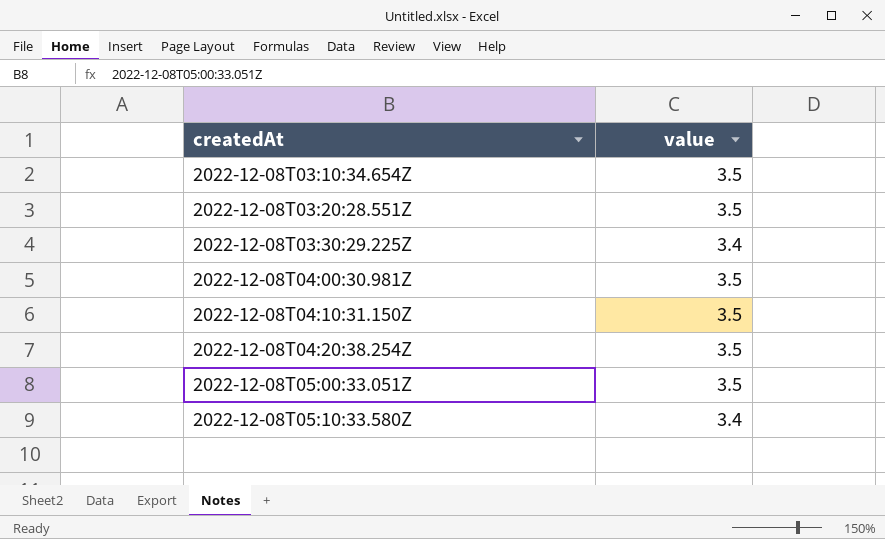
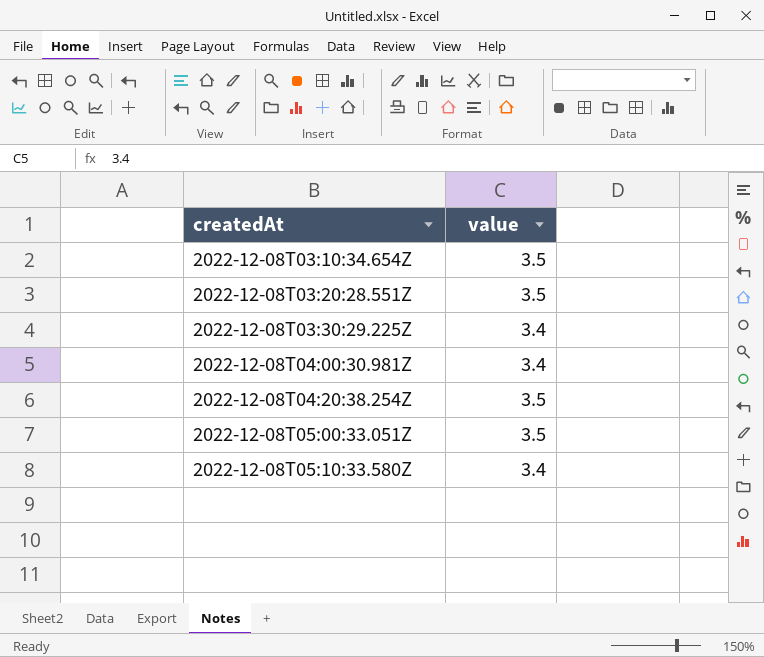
row 2022-12-08T04:10:31.150Z: 3.5 -> none
2022-12-08T04:00:30.981Z | value: 3.5 -> 3.4

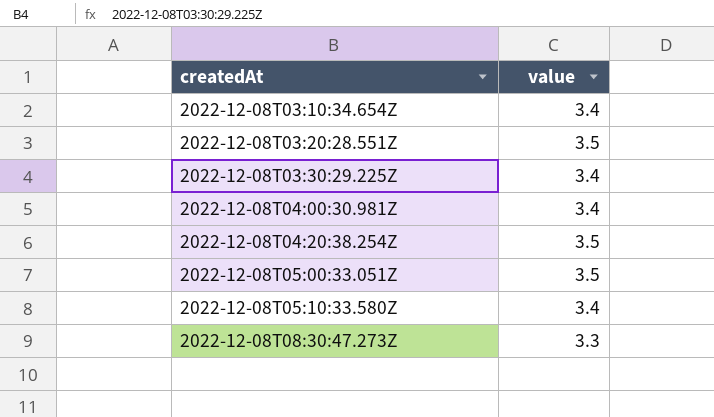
2022-12-08T03:10:34.654Z | value: 3.5 -> 3.4
row 2022-12-08T08:30:47.273Z: none -> 3.3

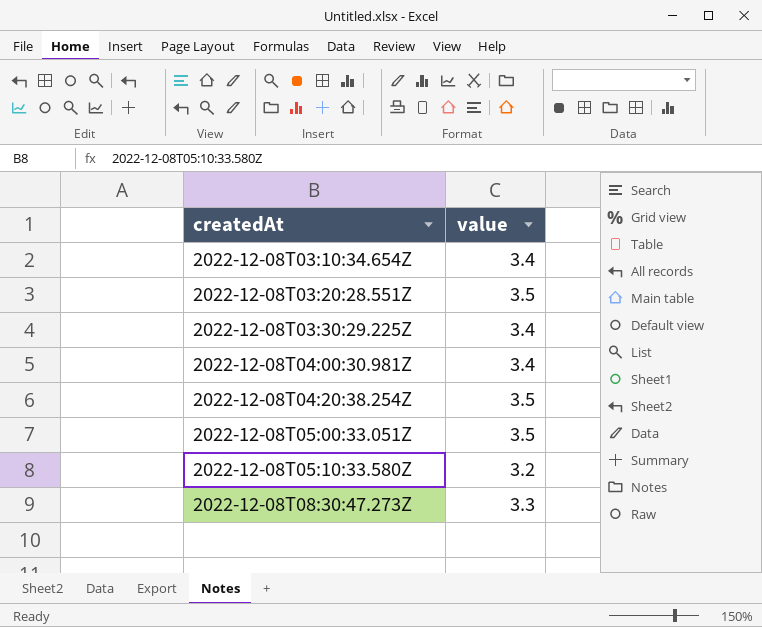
2022-12-08T05:10:33.580Z | value: 3.4 -> 3.2

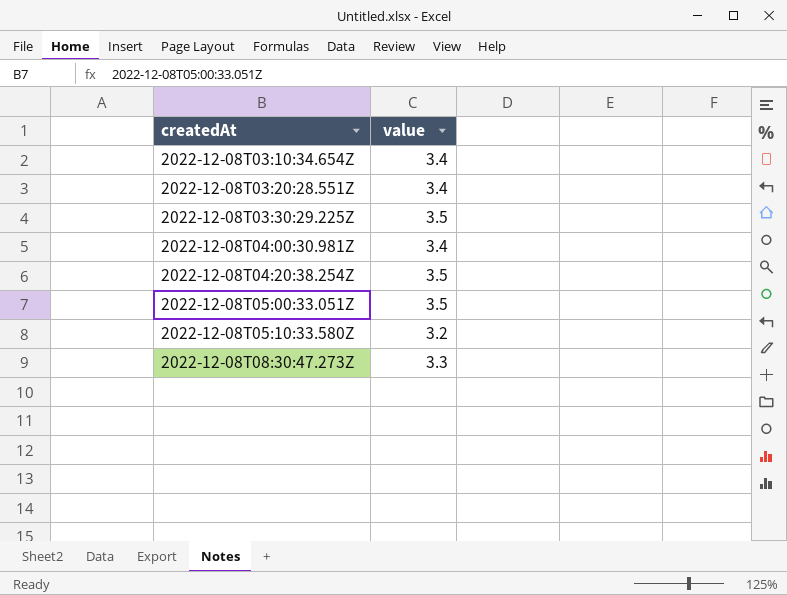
2022-12-08T03:20:28.551Z | value: 3.5 -> 3.4
2022-12-08T03:30:29.225Z | value: 3.4 -> 3.5

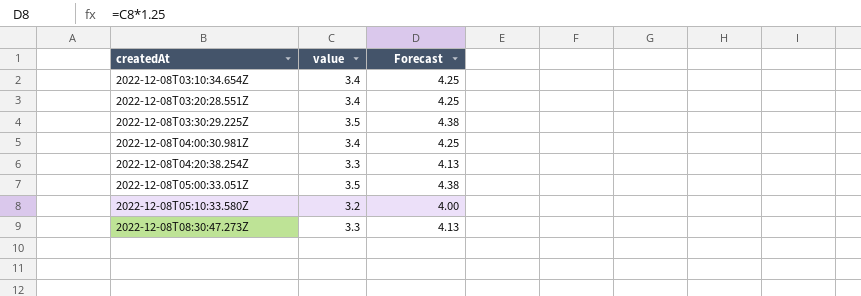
column Forecast | formula: none -> [value] * 1.25
2022-12-08T04:20:38.254Z | value: 3.5 -> 3.3

